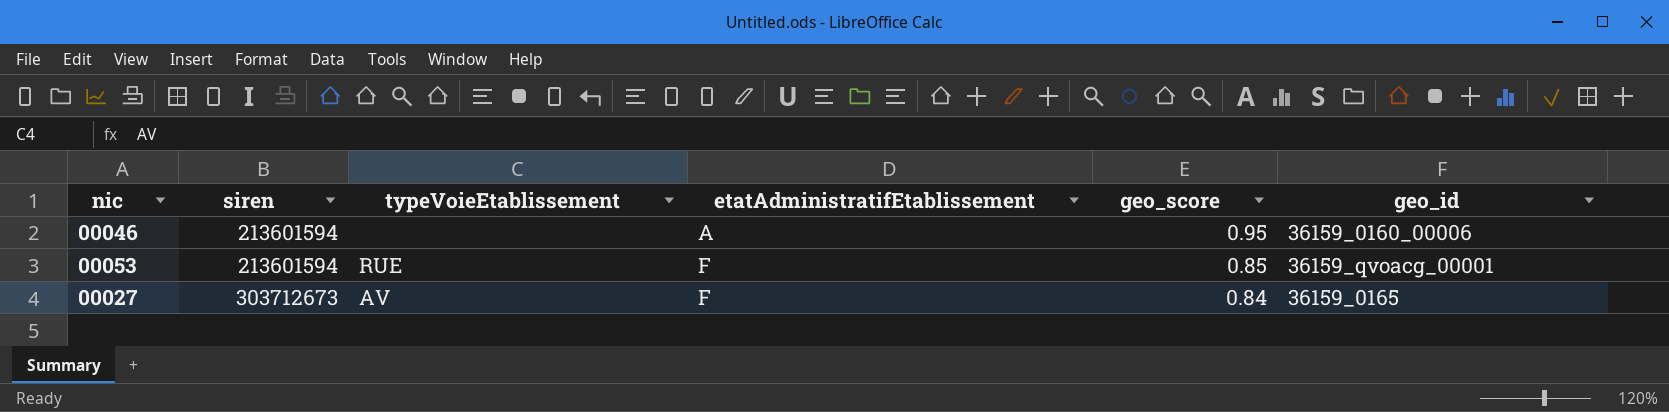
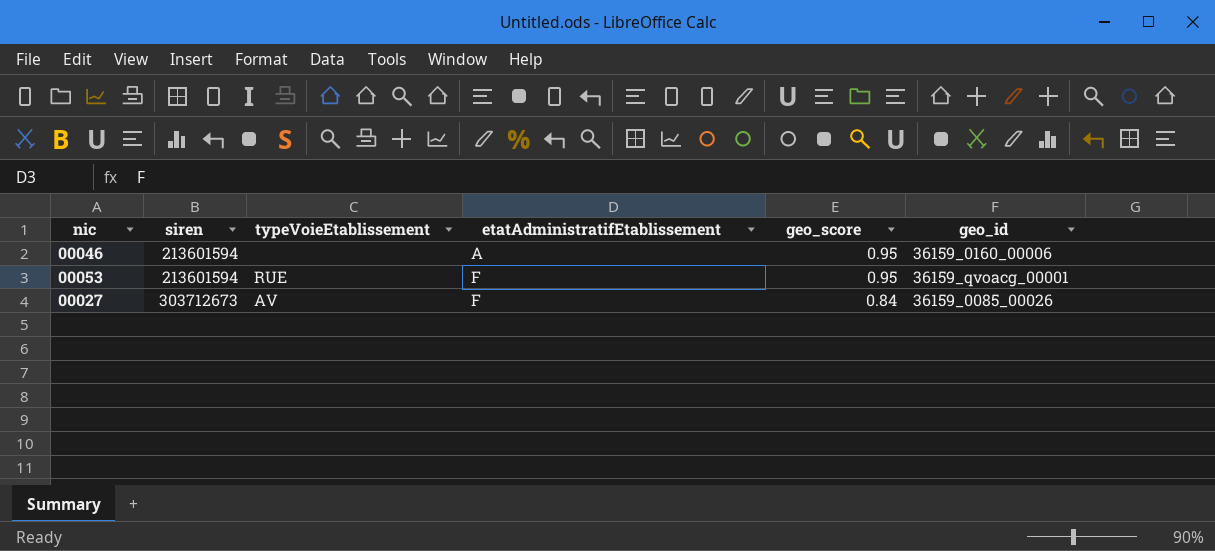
00053 | geo_score: 0.85 -> 0.95
00027 | geo_id: 36159_0165 -> 36159_0085_00026

